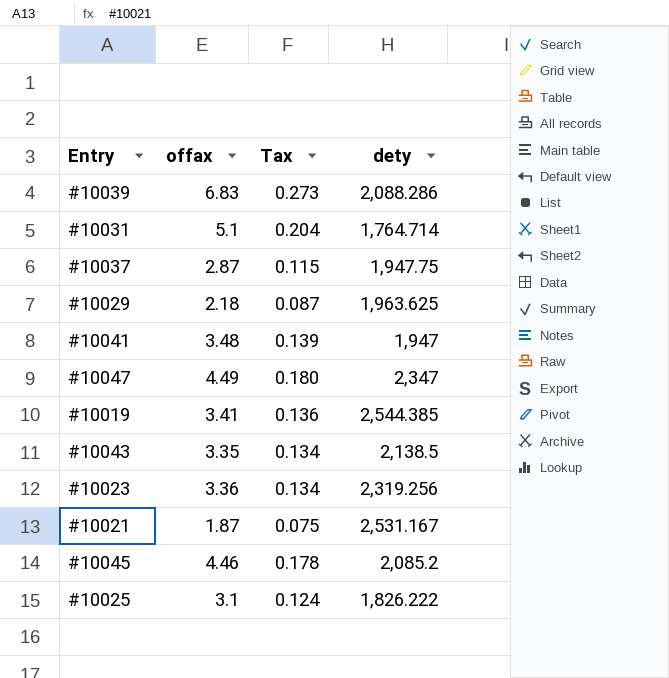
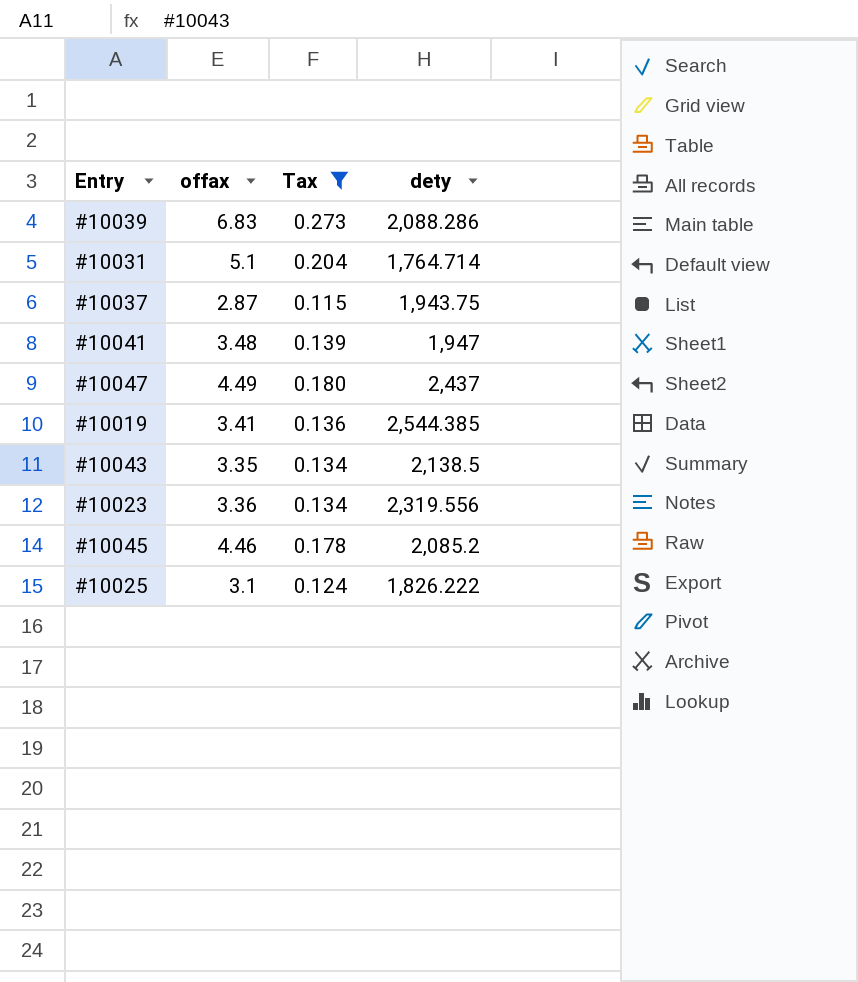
filter: none -> Tax >= 0.115
#10037 | dety: 1,947.75 -> 1,943.75
#10047 | dety: 2,347 -> 2,437
#10023 | dety: 2,319.256 -> 2,319.556

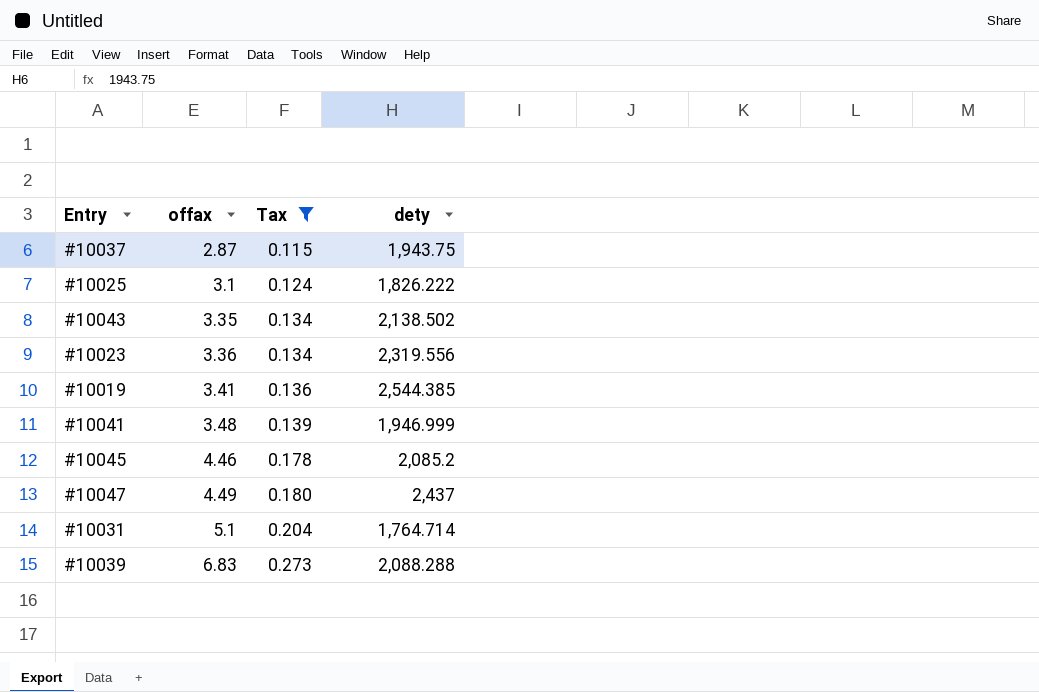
row order: none -> offax ascending
#10043 | dety: 2,138.5 -> 2,138.502
#10041 | dety: 1,947 -> 1,946.999
#10039 | dety: 2,088.286 -> 2,088.288

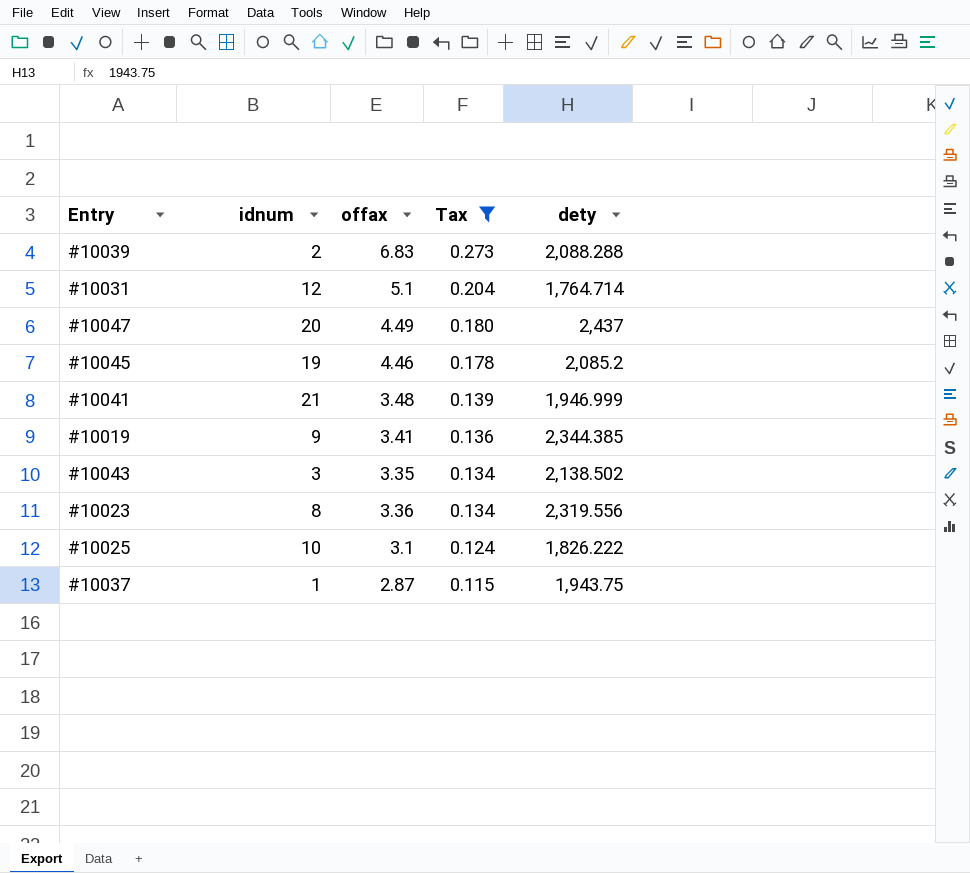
row order: offax ascending -> Tax descending
column idnum | position: none -> 2
#10019 | dety: 2,544.385 -> 2,344.385

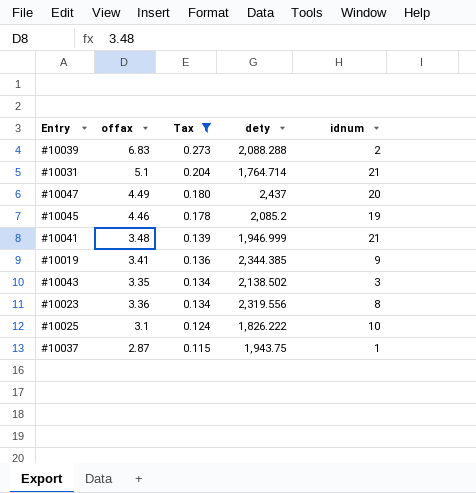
column idnum | position: 2 -> 5
#10031 | idnum: 12 -> 21

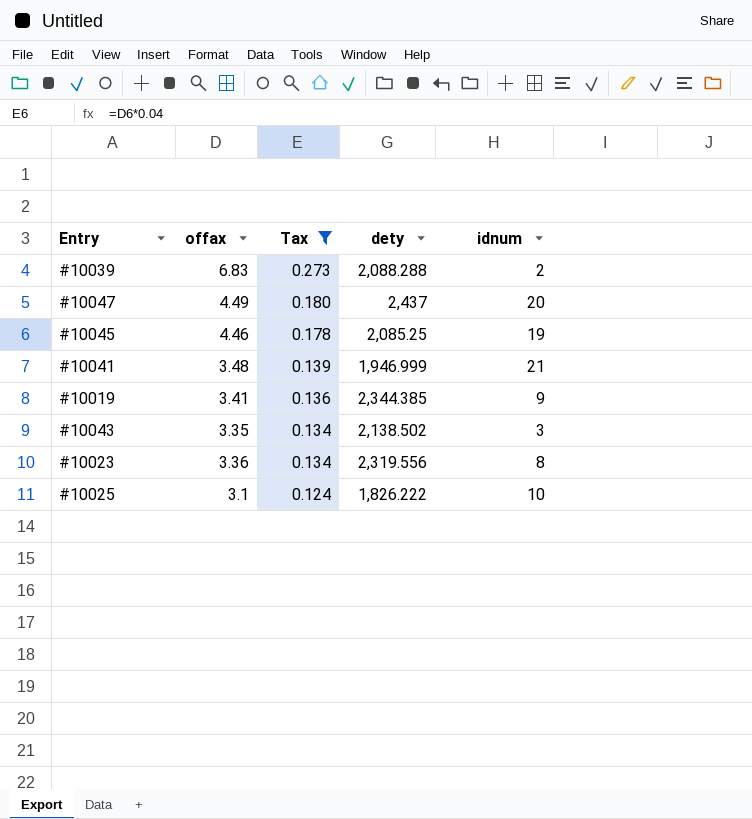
row #10031: 5.1 | 0.204 | 1,764.714 | 21 -> none
row #10037: 2.87 | 0.115 | 1,943.75 | 1 -> none
#10045 | dety: 2,085.2 -> 2,085.25

